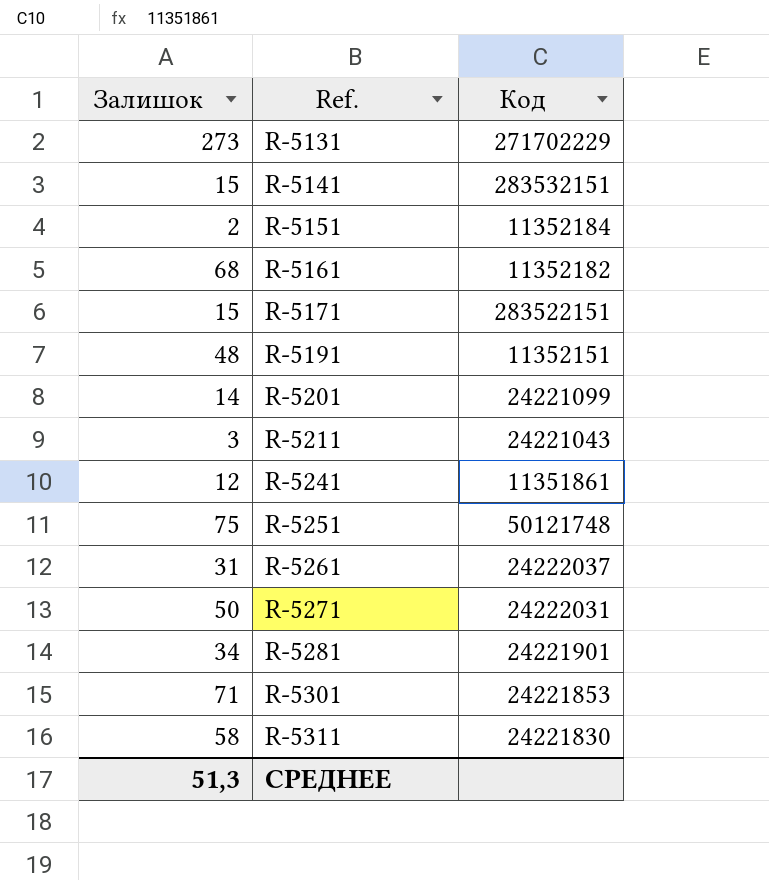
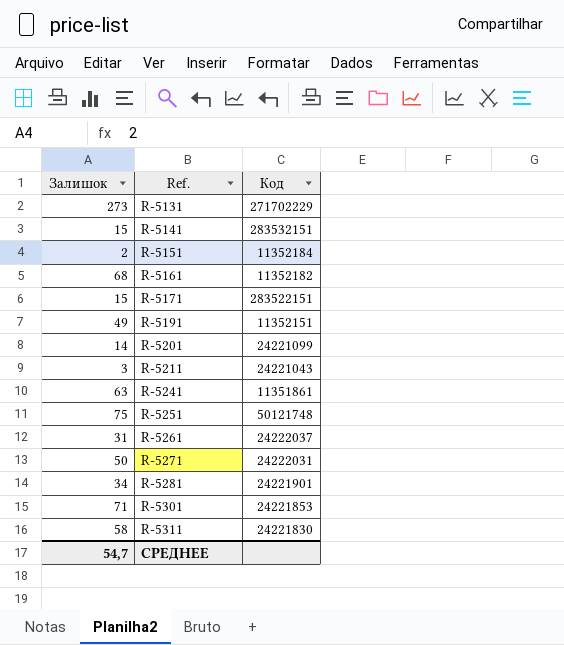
R-5191 | Залишок: 48 -> 49
R-5241 | Залишок: 12 -> 63
СРЕДНЕЕ | Залишок: 51,3 -> 54,7

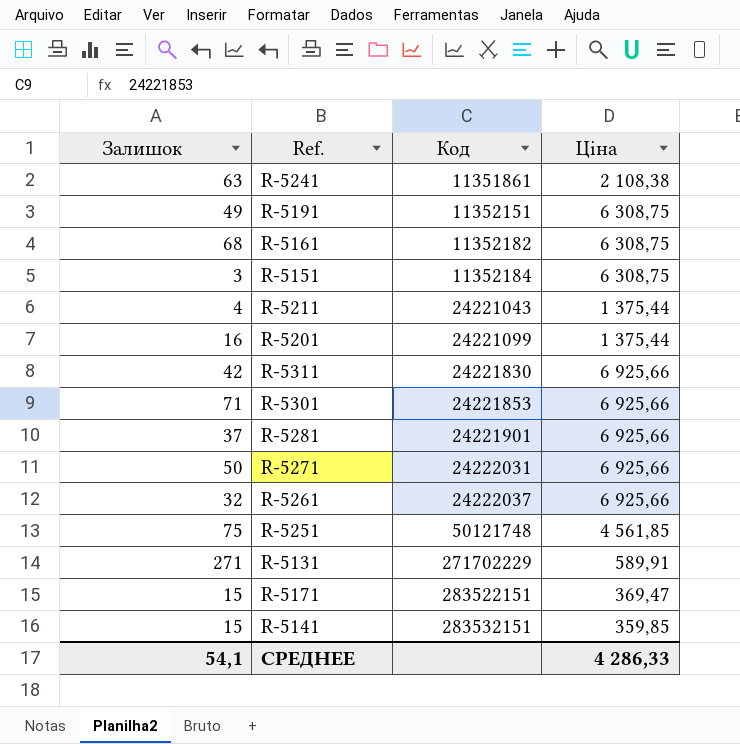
row order: Ref. ascending -> Код ascending
column Ціна | position: none -> 4
R-5151 | Залишок: 2 -> 3
R-5211 | Залишок: 3 -> 4
R-5201 | Залишок: 14 -> 16
R-5311 | Залишок: 58 -> 42
R-5281 | Залишок: 34 -> 37
R-5261 | Залишок: 31 -> 32
R-5131 | Залишок: 273 -> 271
СРЕДНЕЕ | Залишок: 54,7 -> 54,1

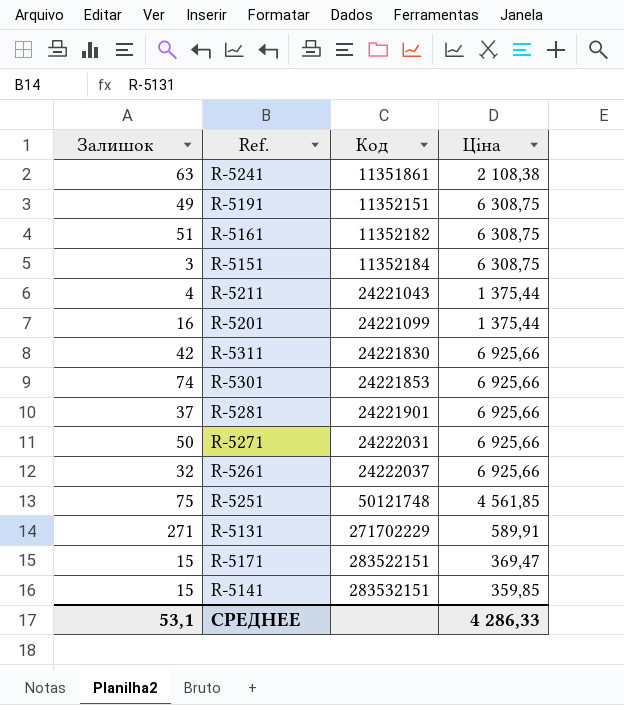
R-5161 | Залишок: 68 -> 51
R-5301 | Залишок: 71 -> 74
СРЕДНЕЕ | Залишок: 54,1 -> 53,1

